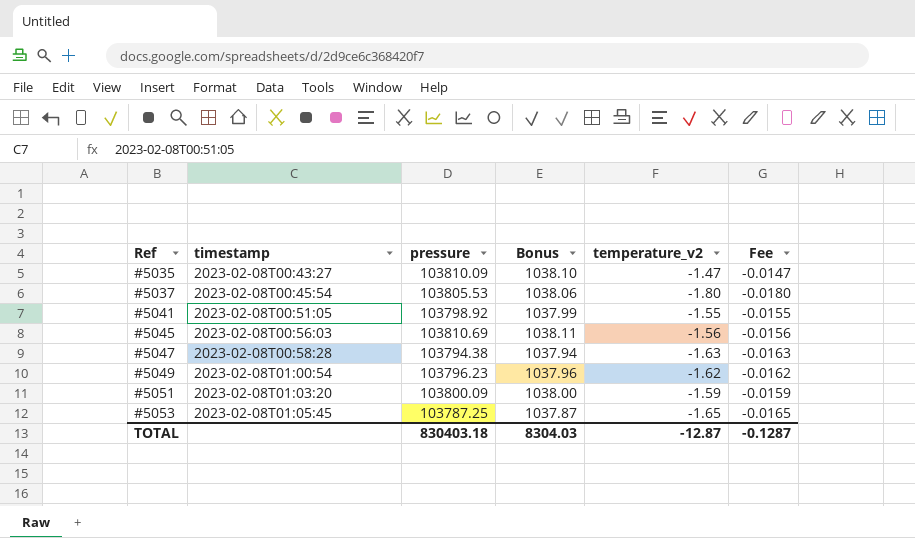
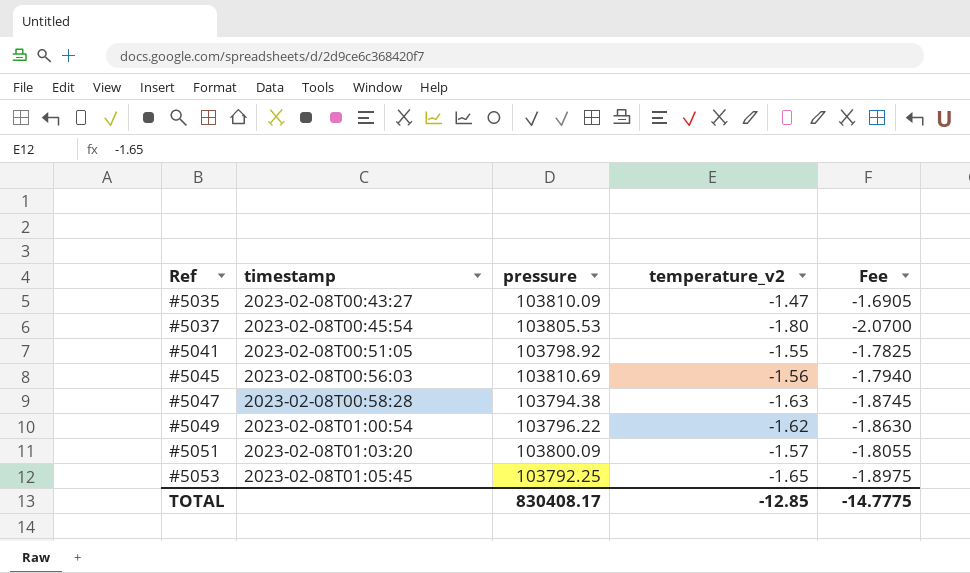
column Bonus | formula: [pressure] * 0.01 -> none
column Fee | formula: [temperature_v2] * 0.01 -> [temperature_v2] * 1.15
#5049 | pressure: 103796.23 -> 103796.22
#5051 | temperature_v2: -1.59 -> -1.57
#5053 | pressure: 103787.25 -> 103792.25
TOTAL | pressure: 830403.18 -> 830408.17
TOTAL | temperature_v2: -12.87 -> -12.85
TOTAL | Fee: -0.1287 -> -14.7775

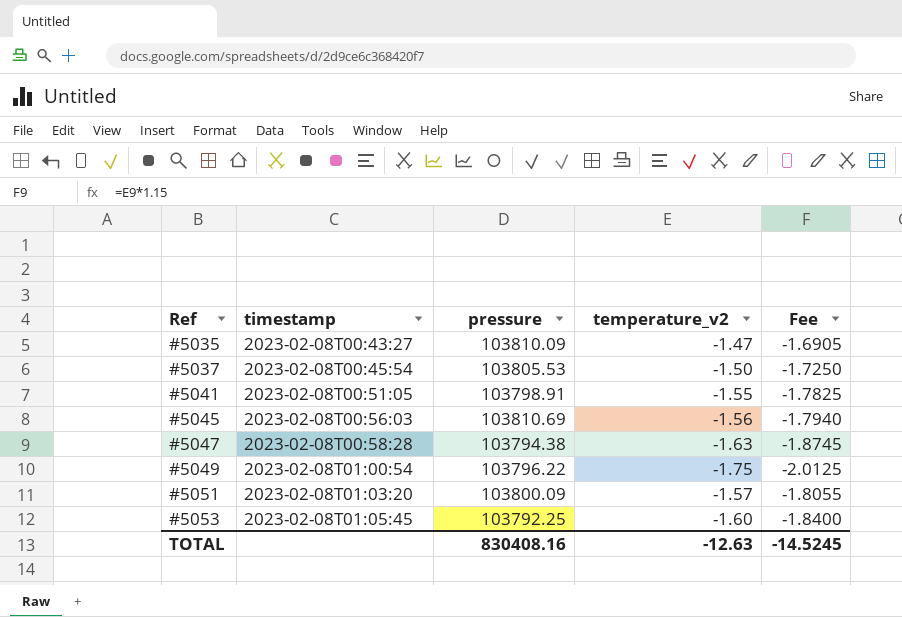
#5037 | temperature_v2: -1.80 -> -1.50
#5037 | Fee: -2.0700 -> -1.7250
#5041 | pressure: 103798.92 -> 103798.91
#5049 | temperature_v2: -1.62 -> -1.75
#5049 | Fee: -1.8630 -> -2.0125
#5053 | temperature_v2: -1.65 -> -1.60
#5053 | Fee: -1.8975 -> -1.8400
TOTAL | pressure: 830408.17 -> 830408.16
TOTAL | temperature_v2: -12.85 -> -12.63
TOTAL | Fee: -14.7775 -> -14.5245

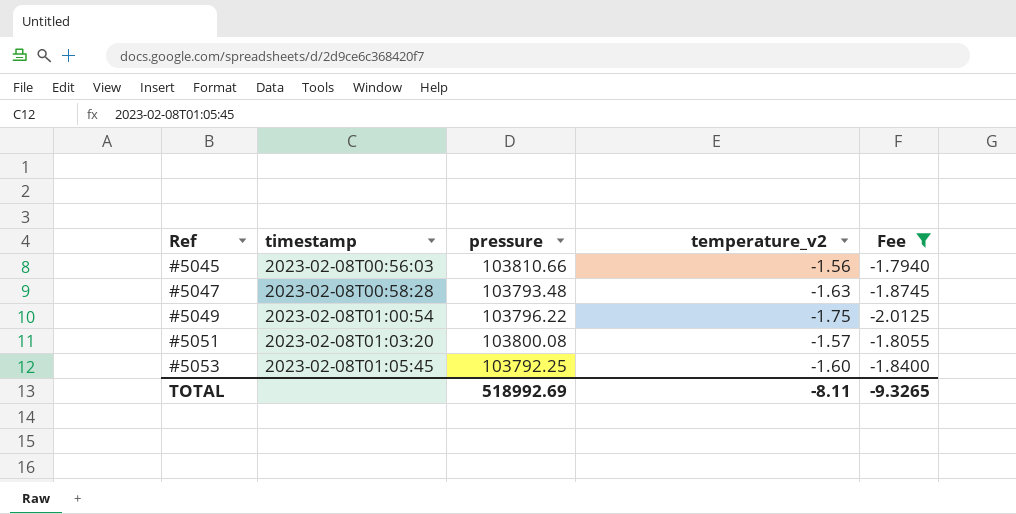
filter: none -> Fee <= -1.7940
#5045 | pressure: 103810.69 -> 103810.66
#5047 | pressure: 103794.38 -> 103793.48
#5051 | pressure: 103800.09 -> 103800.08
TOTAL | pressure: 830408.16 -> 518992.69
TOTAL | temperature_v2: -12.63 -> -8.11
TOTAL | Fee: -14.5245 -> -9.3265

